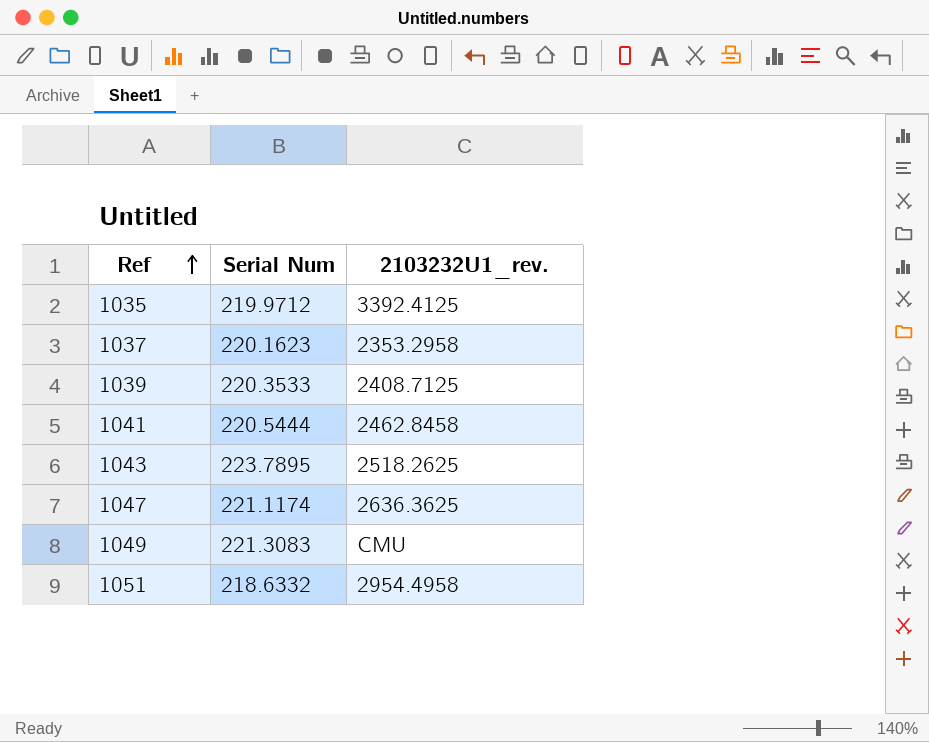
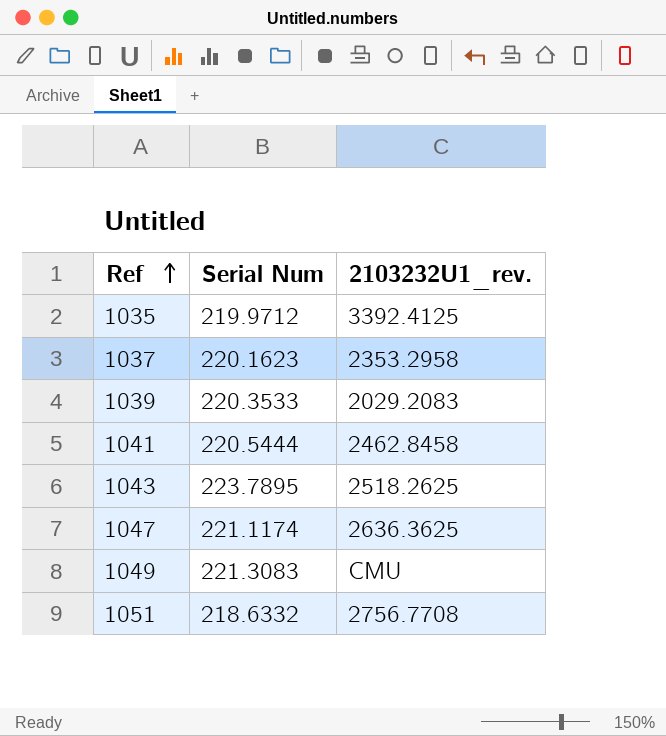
1039 | 2103232U1_rev.: 2408.7125 -> 2029.2083
1051 | 2103232U1_rev.: 2954.4958 -> 2756.7708

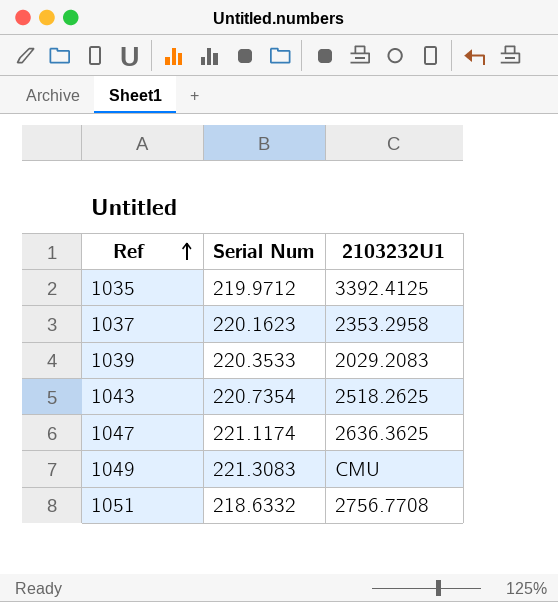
column name: 2103232U1_rev. -> 2103232U1
row 1041: 220.5444 | 2462.8458 -> none
1043 | Serial Num: 223.7895 -> 220.7354

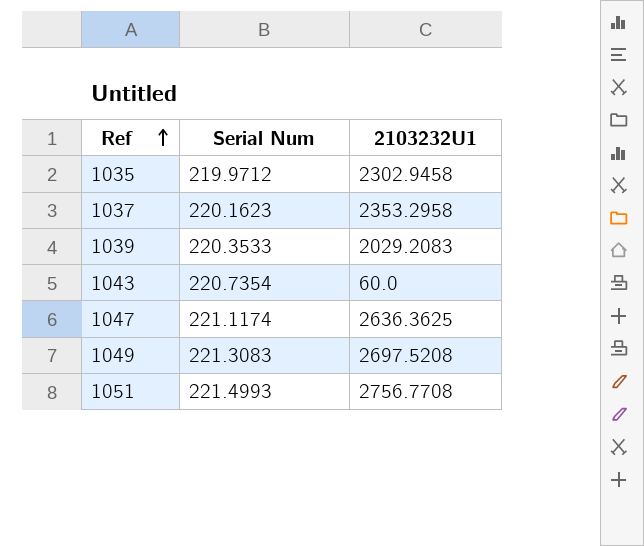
1035 | 2103232U1: 3392.4125 -> 2302.9458
1043 | 2103232U1: 2518.2625 -> 60.0
1049 | 2103232U1: CMU -> 2697.5208
1051 | Serial Num: 218.6332 -> 221.4993

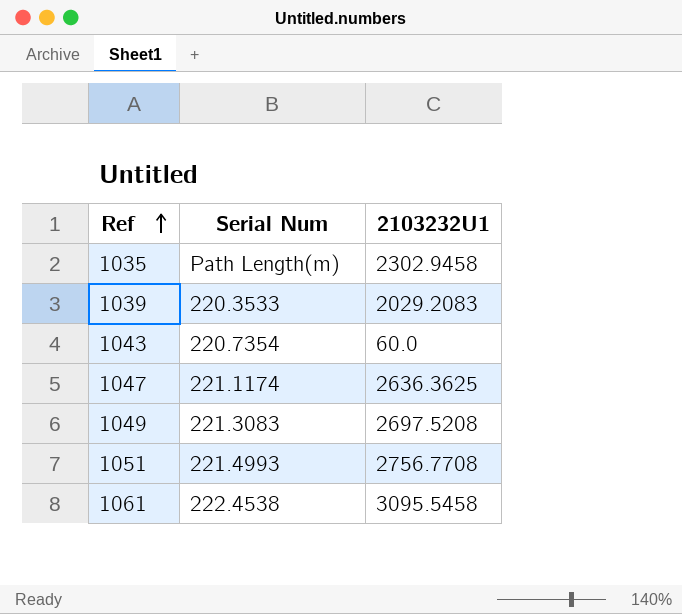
row 1037: 220.1623 | 2353.2958 -> none
1035 | Serial Num: 219.9712 -> Path Length(m)
row 1061: none -> 222.4538 | 3095.5458

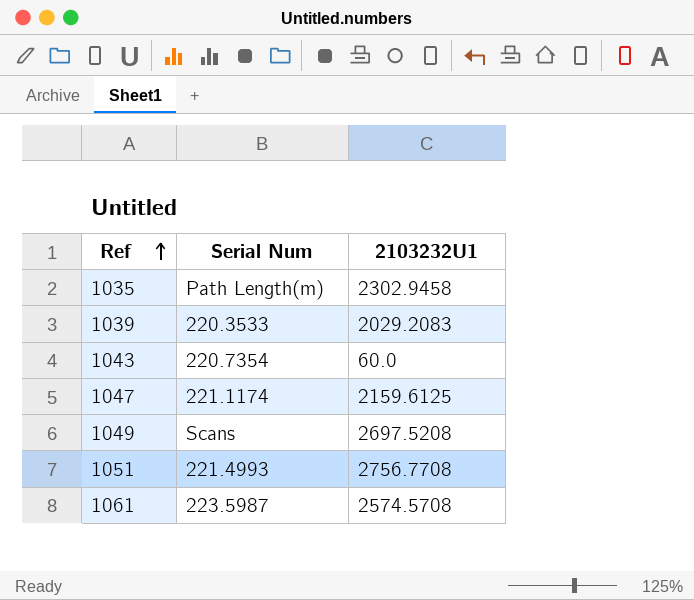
1047 | 2103232U1: 2636.3625 -> 2159.6125
1049 | Serial Num: 221.3083 -> Scans
1061 | Serial Num: 222.4538 -> 223.5987
1061 | 2103232U1: 3095.5458 -> 2574.5708

